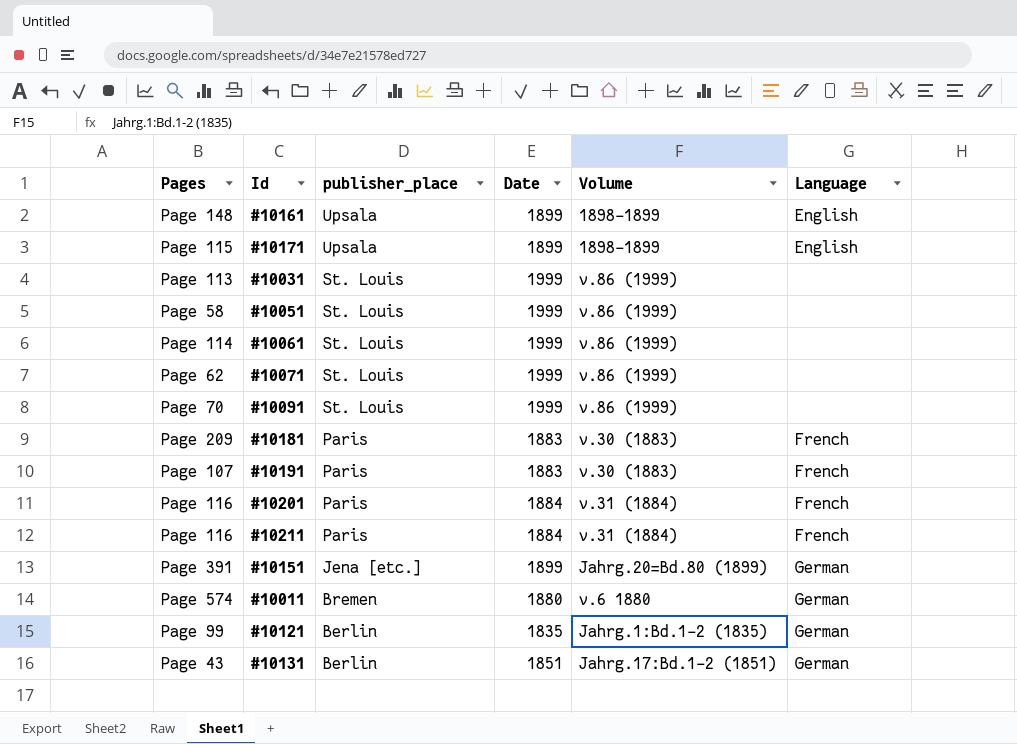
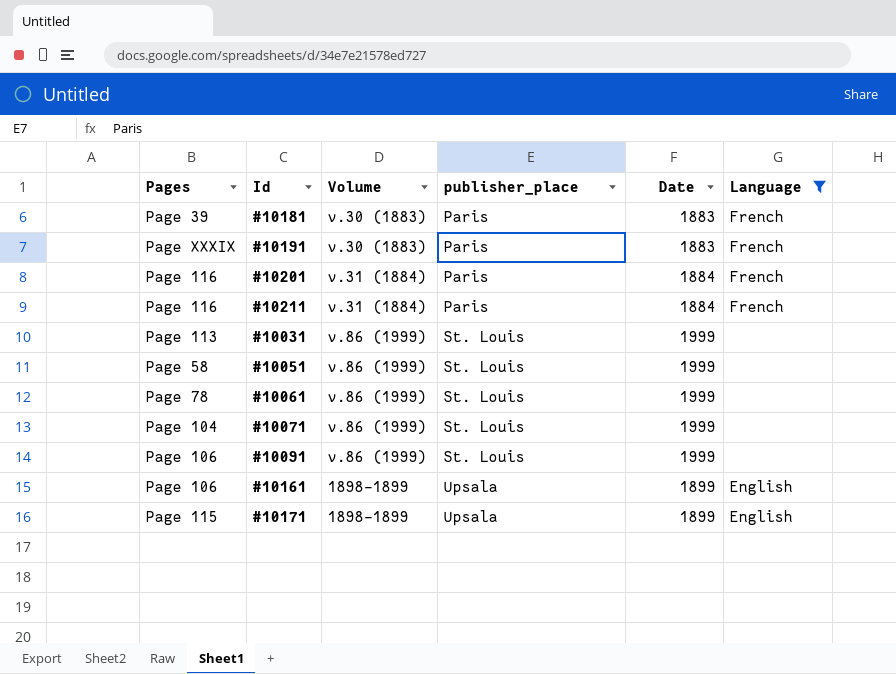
filter: none -> Language != German
row order: publisher_place descending -> publisher_place ascending
column Volume | position: 5 -> 3
#10181 | Pages: Page 209 -> Page 39
#10191 | Pages: Page 107 -> Page XXXIX
#10061 | Pages: Page 114 -> Page 78
#10071 | Pages: Page 62 -> Page 104
#10091 | Pages: Page 70 -> Page 106
#10161 | Pages: Page 148 -> Page 106

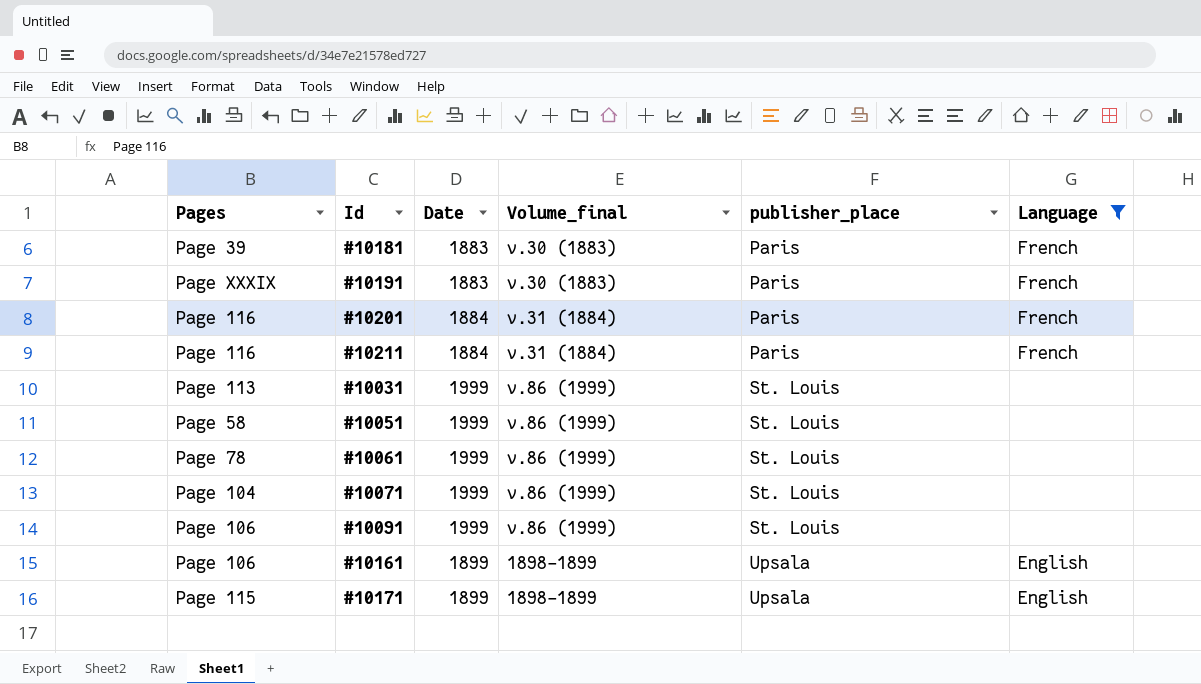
column Date | position: 5 -> 3
column name: Volume -> Volume_final

